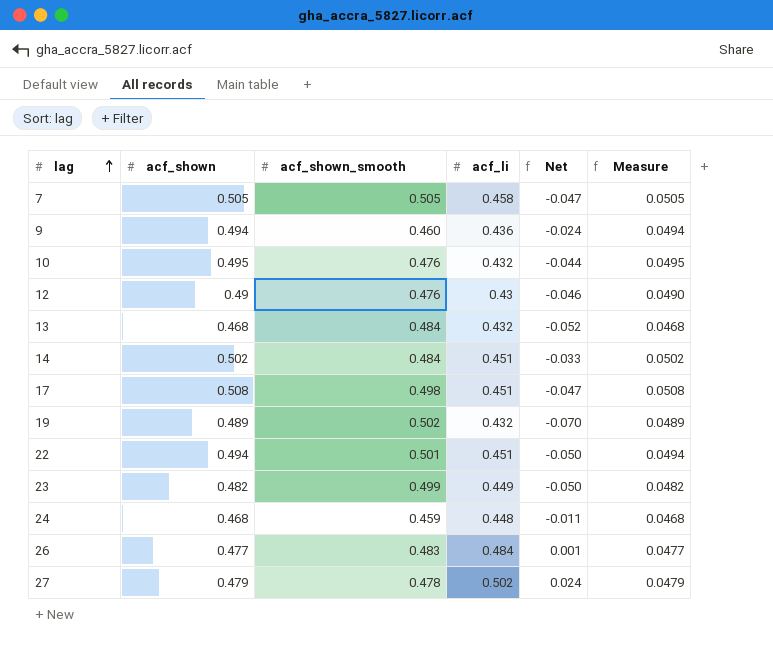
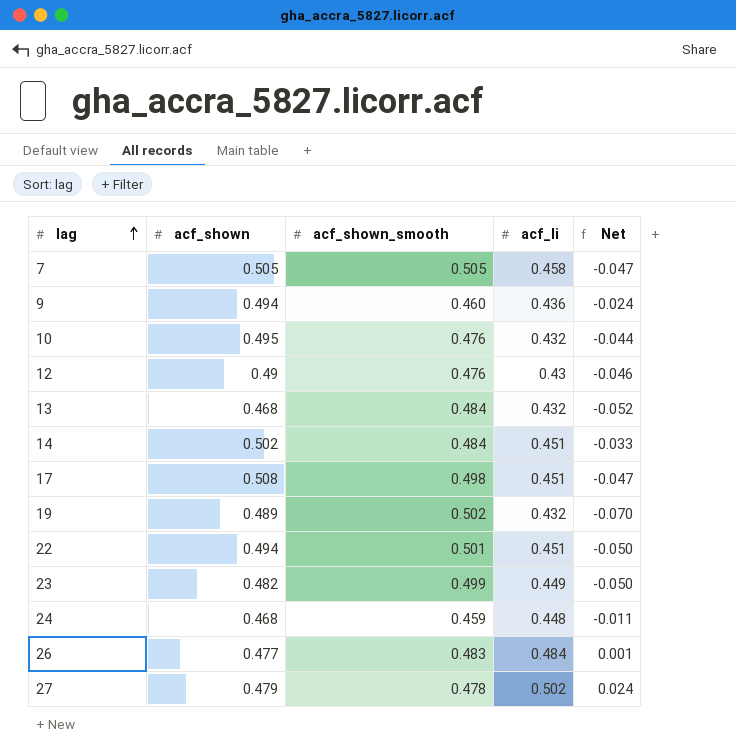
column Measure | formula: [acf_shown] * 0.1 -> none

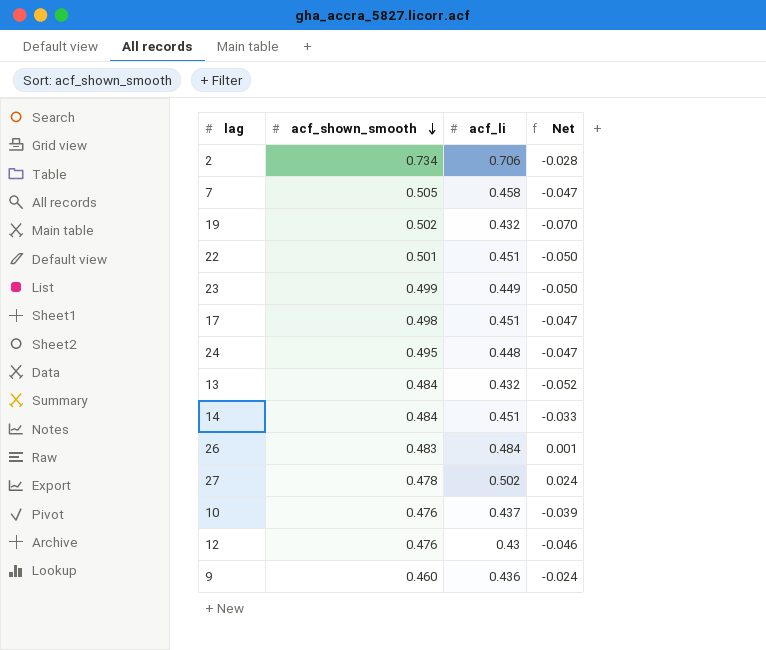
row order: lag ascending -> acf_shown_smooth descending
column acf_shown | position: 2 -> none
row 2: none -> 0.734 | 0.706 | -0.028
24 | acf_shown_smooth: 0.459 -> 0.495
24 | Net: -0.011 -> -0.047
10 | acf_li: 0.432 -> 0.437
10 | Net: -0.044 -> -0.039

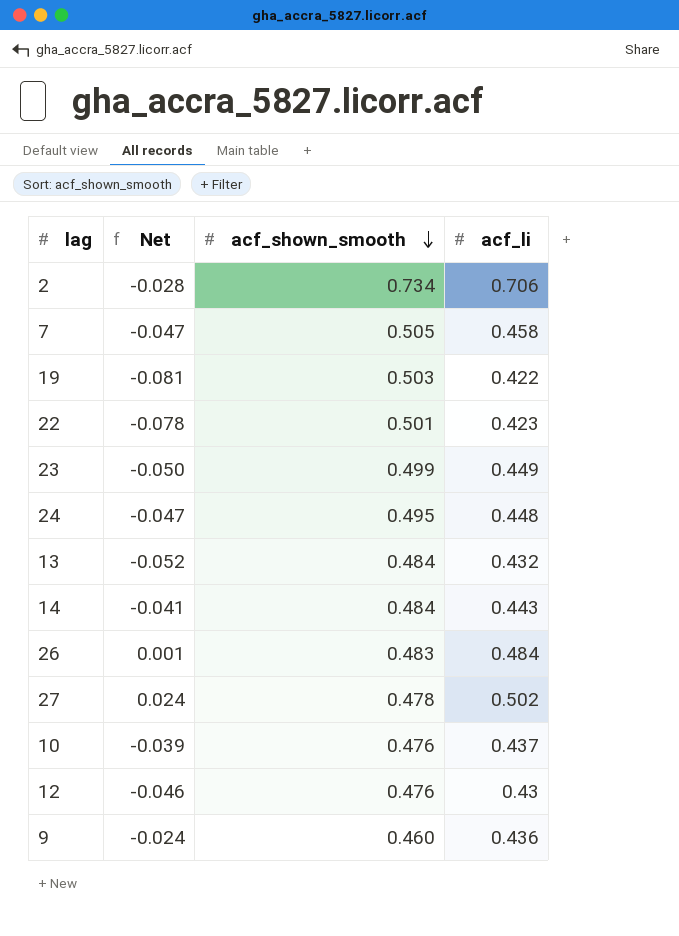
column Net | position: 4 -> 2
row 17: 0.498 | 0.451 | -0.047 -> none
19 | Net: -0.070 -> -0.081
19 | acf_shown_smooth: 0.502 -> 0.503
19 | acf_li: 0.432 -> 0.422
22 | Net: -0.050 -> -0.078
22 | acf_li: 0.451 -> 0.423
14 | Net: -0.033 -> -0.041
14 | acf_li: 0.451 -> 0.443

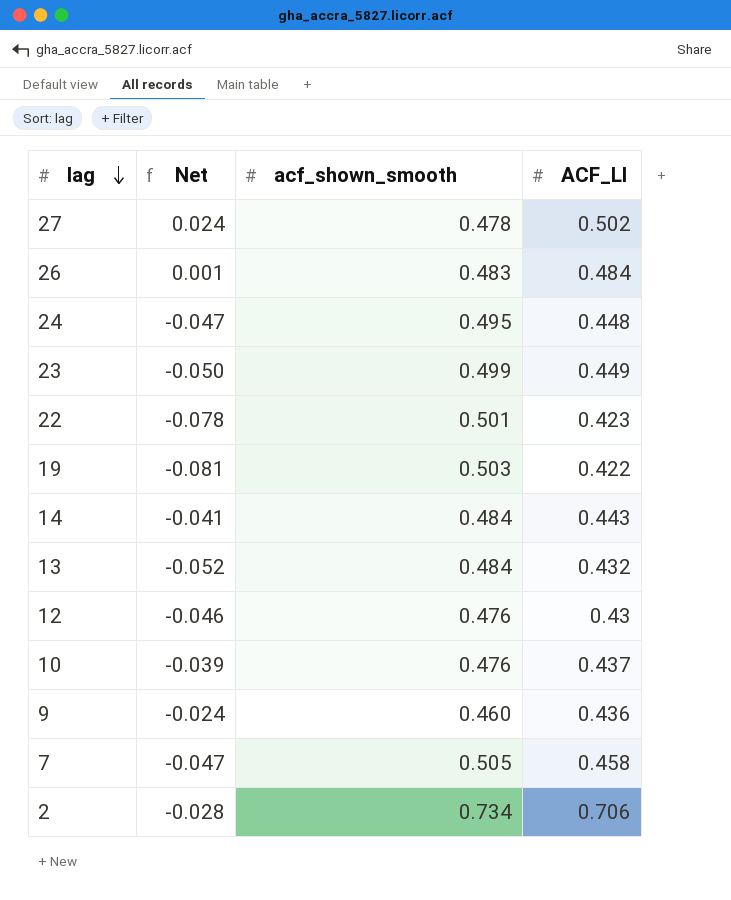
row order: acf_shown_smooth descending -> lag descending
column name: acf_li -> ACF_LI

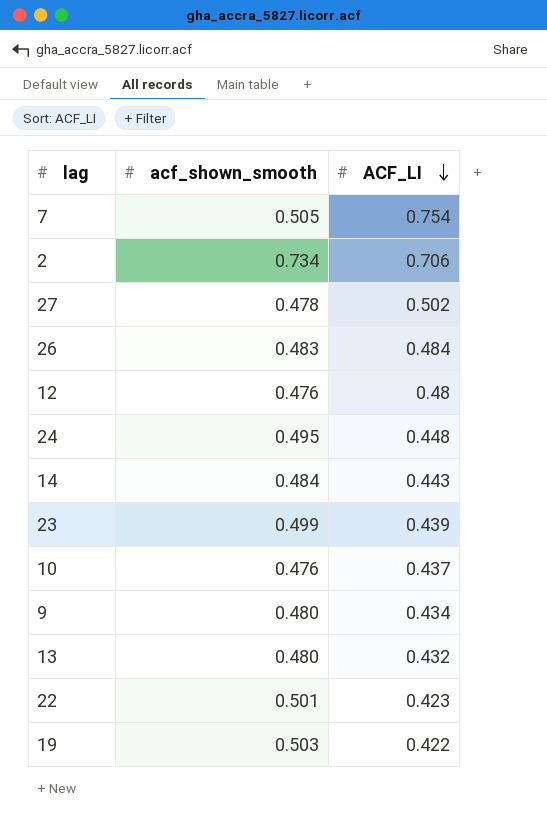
row order: lag descending -> ACF_LI descending
column Net | formula: [ACF_LI] - [acf_shown_smooth] -> none
7 | ACF_LI: 0.458 -> 0.754
12 | ACF_LI: 0.43 -> 0.48
23 | ACF_LI: 0.449 -> 0.439
9 | acf_shown_smooth: 0.460 -> 0.480
9 | ACF_LI: 0.436 -> 0.434
13 | acf_shown_smooth: 0.484 -> 0.480

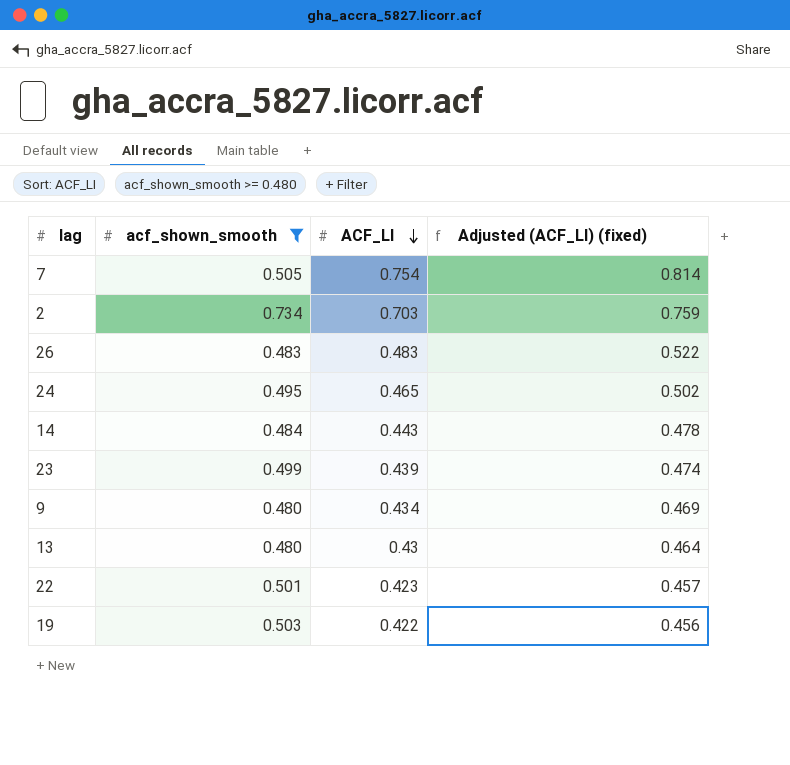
filter: none -> acf_shown_smooth >= 0.480
column Adjusted (ACF_LI) (fixed) | formula: none -> [ACF_LI] * 1.08
2 | ACF_LI: 0.706 -> 0.703
26 | ACF_LI: 0.484 -> 0.483
24 | ACF_LI: 0.448 -> 0.465
13 | ACF_LI: 0.432 -> 0.43

